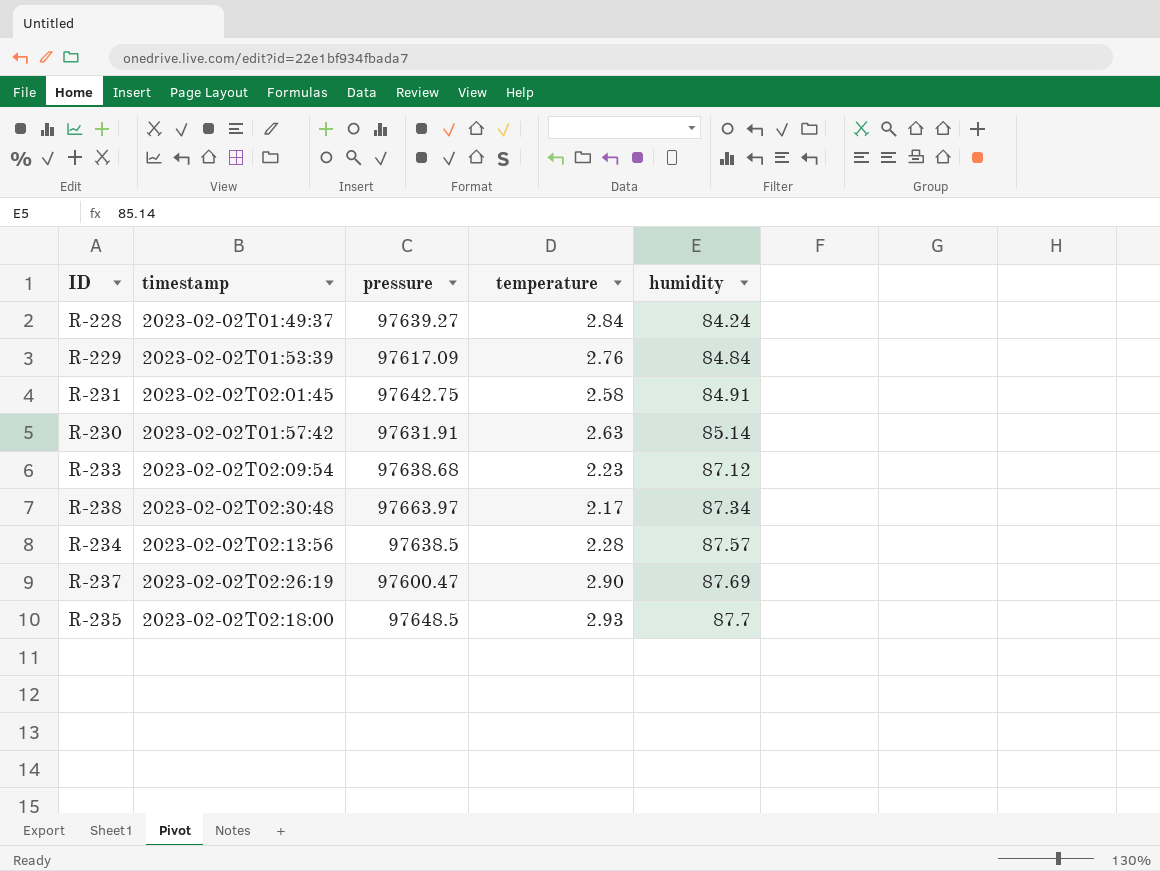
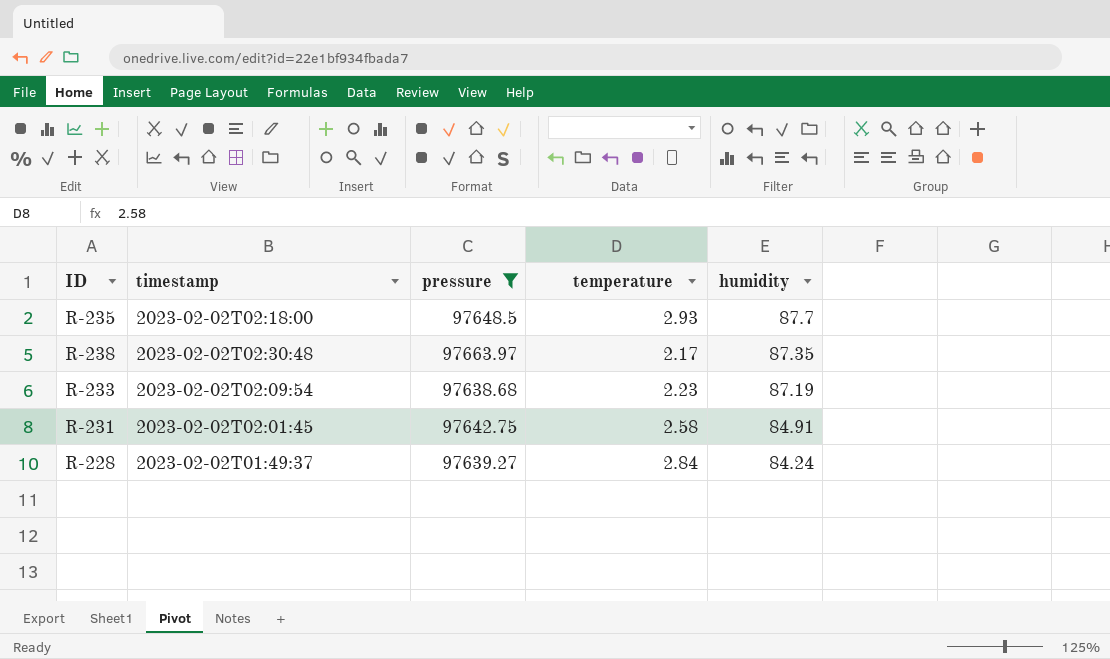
filter: none -> pressure >= 97638.68
row order: humidity ascending -> humidity descending
R-238 | humidity: 87.34 -> 87.35
R-233 | humidity: 87.12 -> 87.19

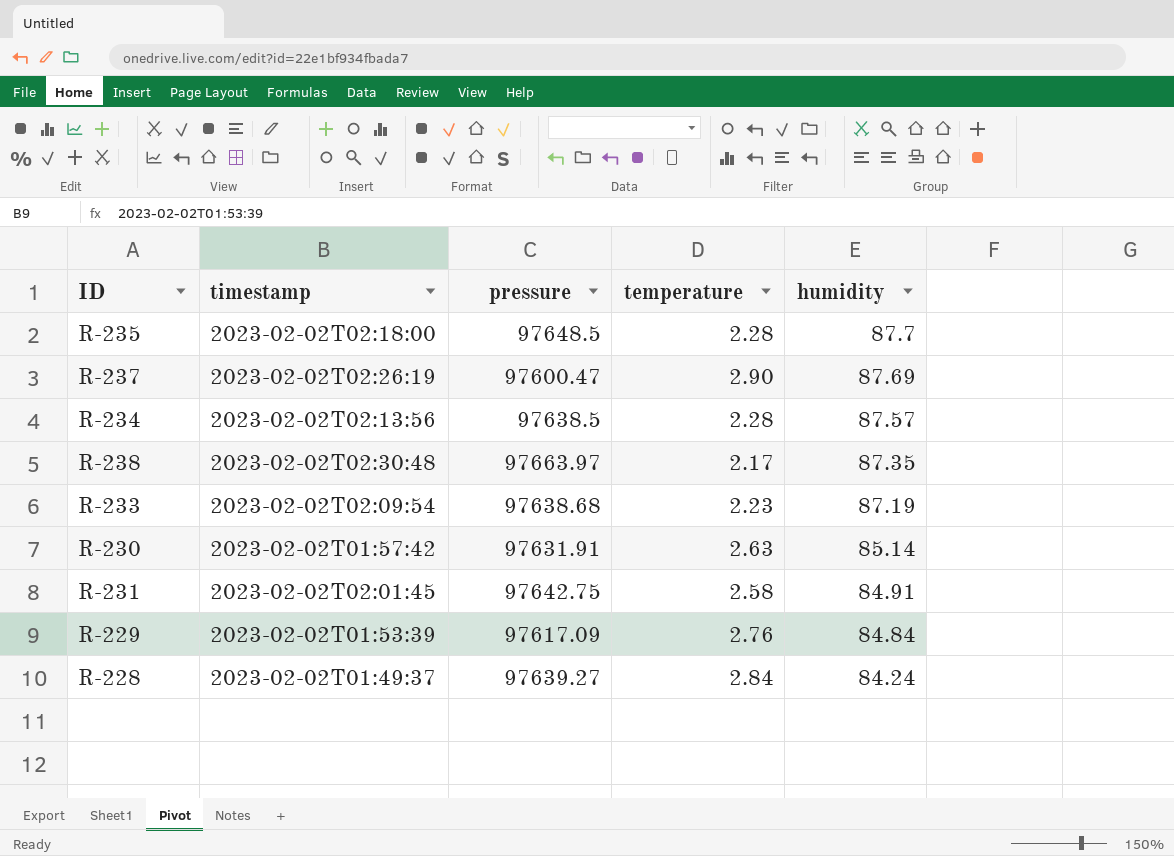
filter: pressure >= 97638.68 -> none
R-235 | temperature: 2.93 -> 2.28

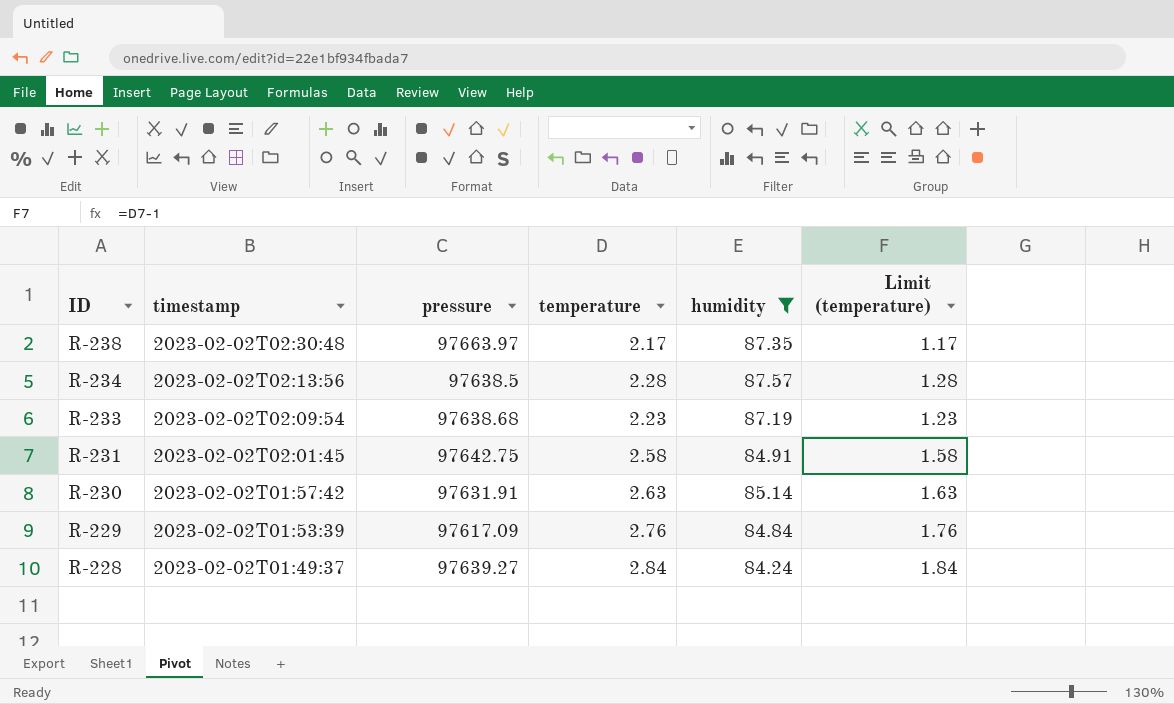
filter: none -> humidity <= 87.57
row order: humidity descending -> ID descending
column Limit (temperature) | formula: none -> [temperature] - 1

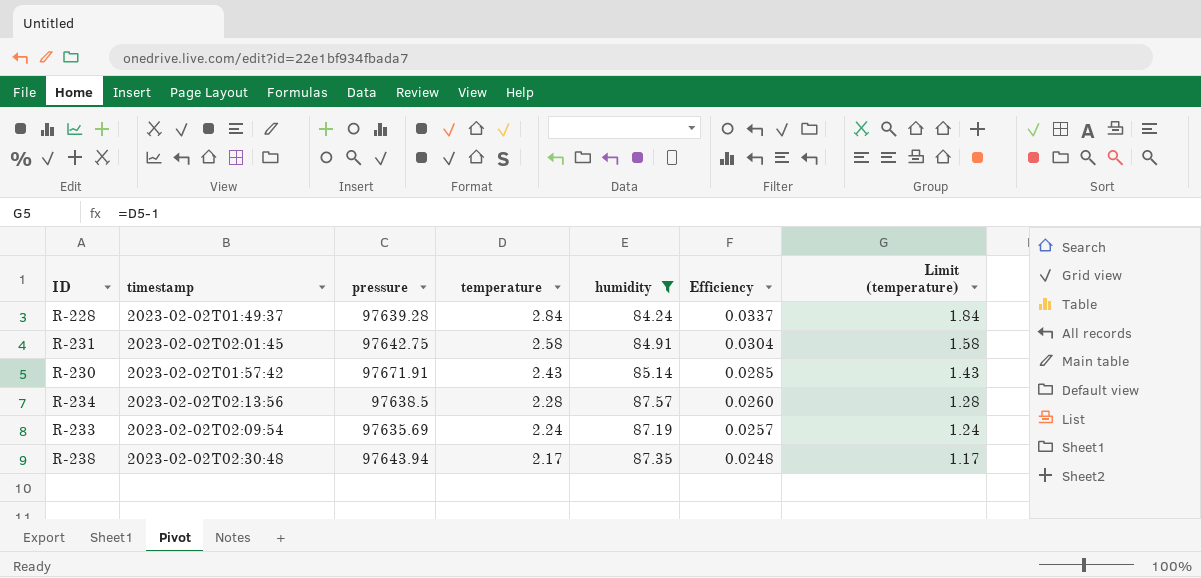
row order: ID descending -> temperature descending
column Efficiency | formula: none -> [temperature] / [humidity]
row R-229: 2023-02-02T01:53:39 | 97617.09 | 2.76 | 84.84 | 1.76 -> none
R-228 | pressure: 97639.27 -> 97639.28
R-230 | pressure: 97631.91 -> 97671.91
R-230 | temperature: 2.63 -> 2.43
R-230 | Limit (temperature): 1.63 -> 1.43
R-233 | pressure: 97638.68 -> 97635.69
R-233 | temperature: 2.23 -> 2.24
R-233 | Limit (temperature): 1.23 -> 1.24
R-238 | pressure: 97663.97 -> 97643.94

